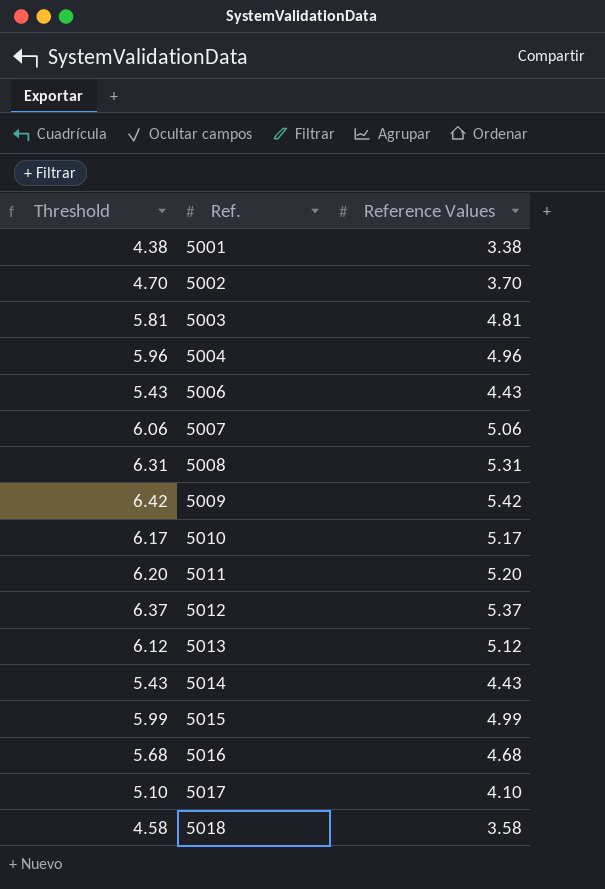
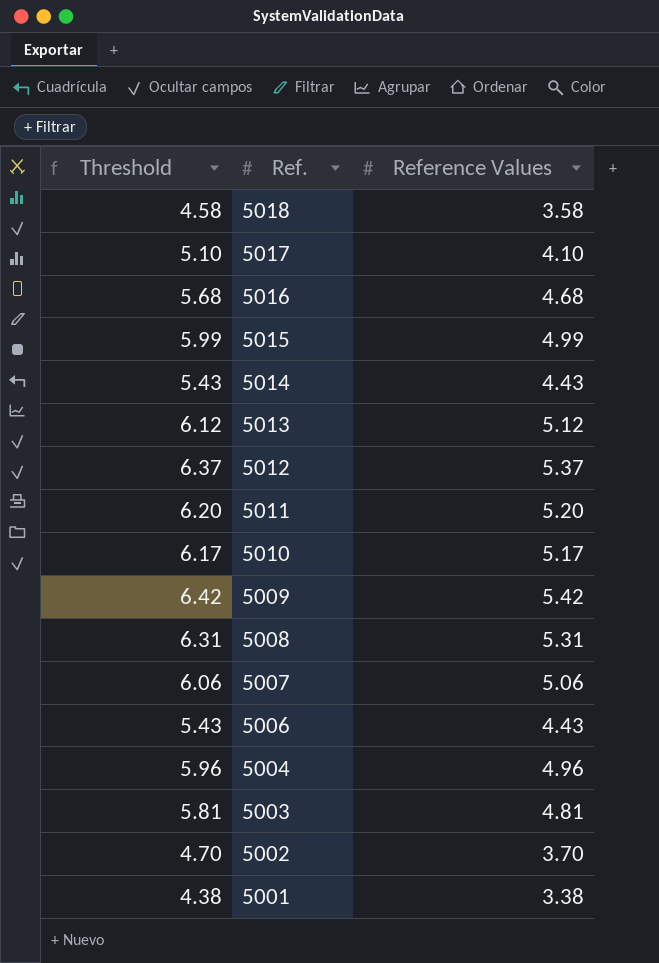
row order: Ref. ascending -> Ref. descending

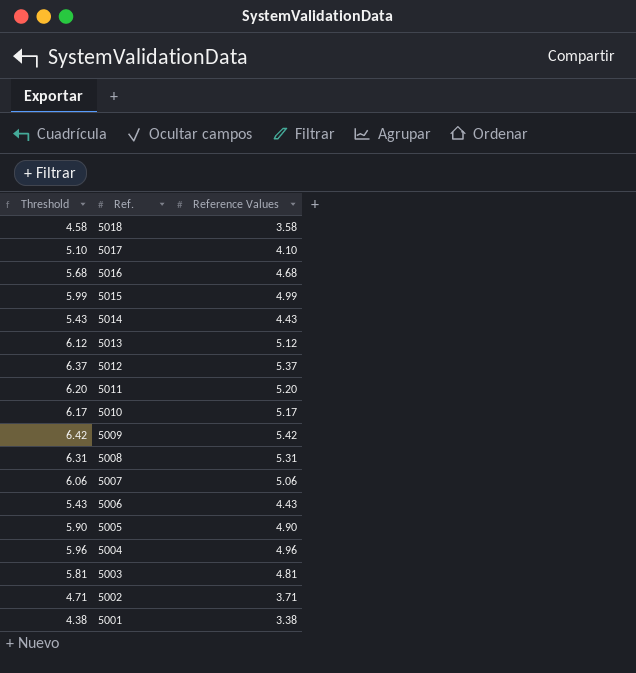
row 5005: none -> 5.90 | 4.90
5002 | Threshold: 4.70 -> 4.71
5002 | Reference Values: 3.70 -> 3.71

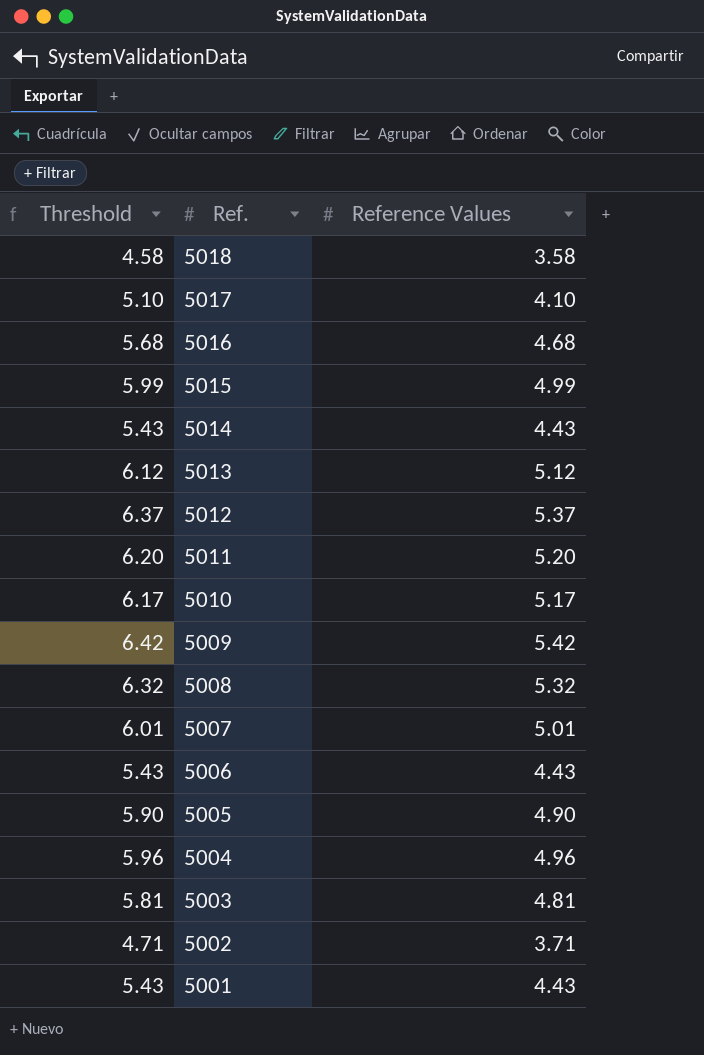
5008 | Threshold: 6.31 -> 6.32
5008 | Reference Values: 5.31 -> 5.32
5007 | Threshold: 6.06 -> 6.01
5007 | Reference Values: 5.06 -> 5.01
5001 | Threshold: 4.38 -> 5.43
5001 | Reference Values: 3.38 -> 4.43

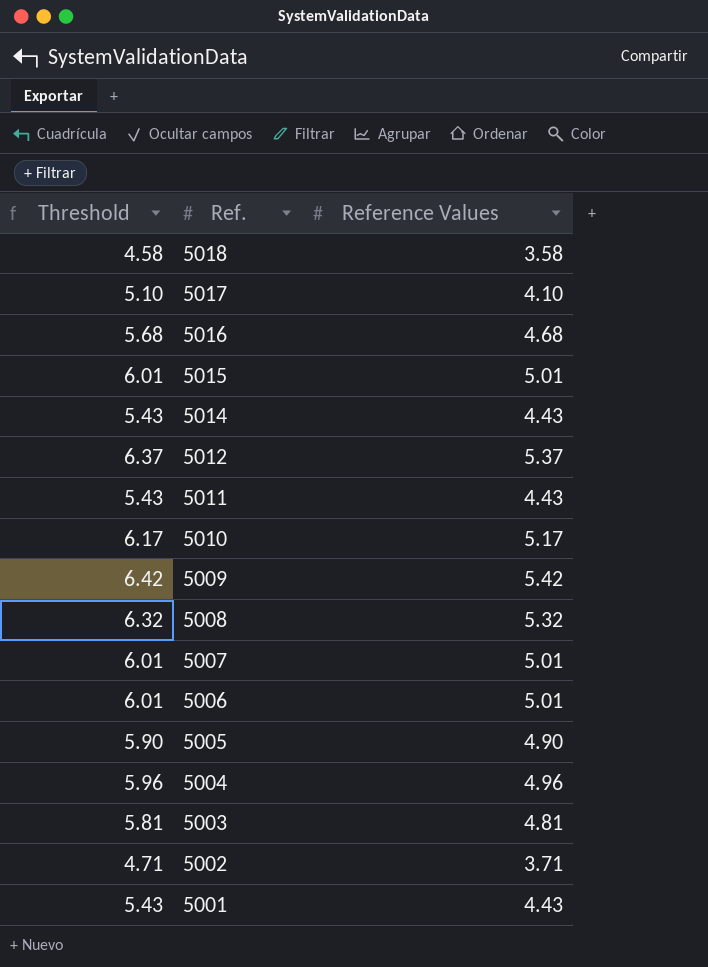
row 5013: 6.12 | 5.12 -> none
5015 | Threshold: 5.99 -> 6.01
5015 | Reference Values: 4.99 -> 5.01
5011 | Threshold: 6.20 -> 5.43
5011 | Reference Values: 5.20 -> 4.43
5006 | Threshold: 5.43 -> 6.01
5006 | Reference Values: 4.43 -> 5.01

